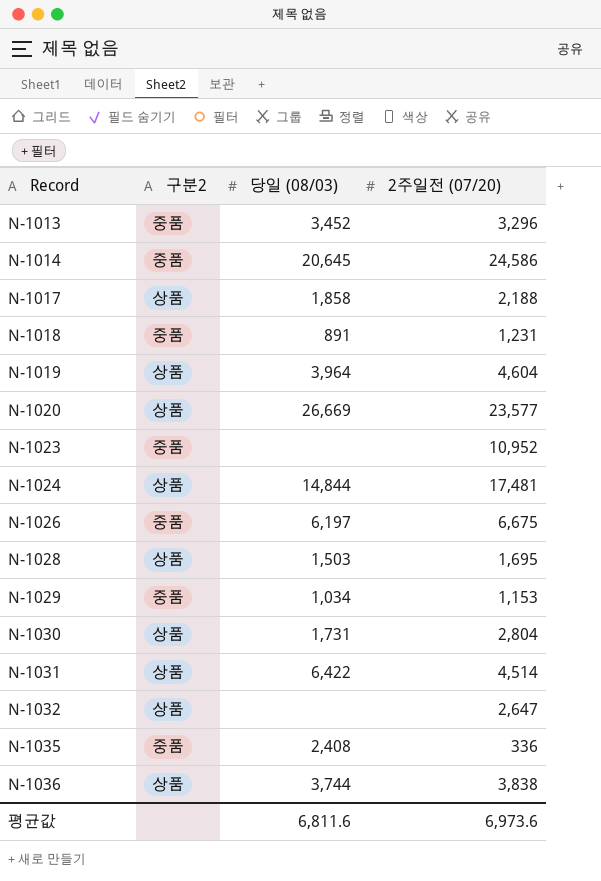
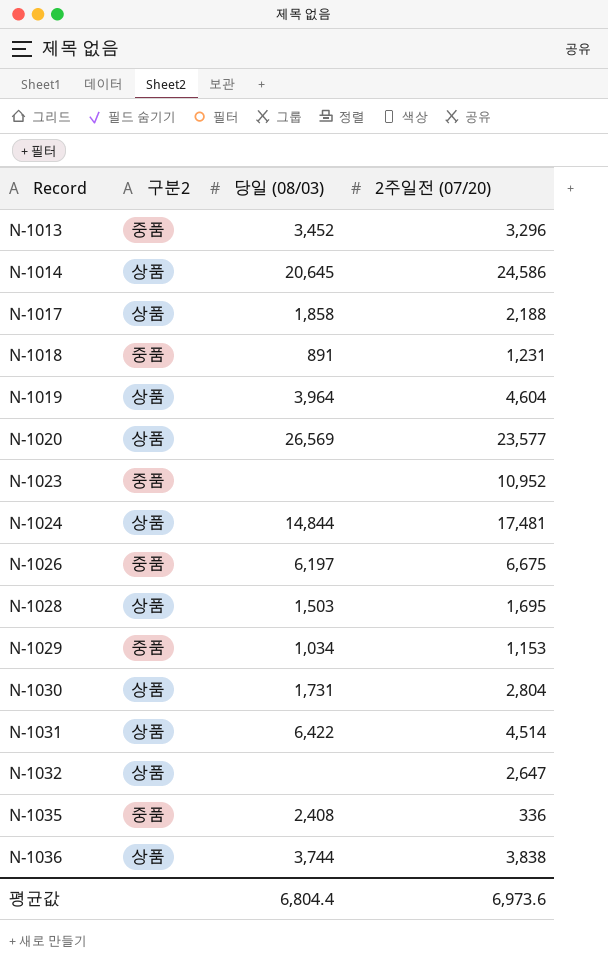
N-1014 | 구분2: 중품 -> 상품
N-1020 | 당일 (08/03): 26,669 -> 26,569
평균값 | 당일 (08/03): 6,811.6 -> 6,804.4

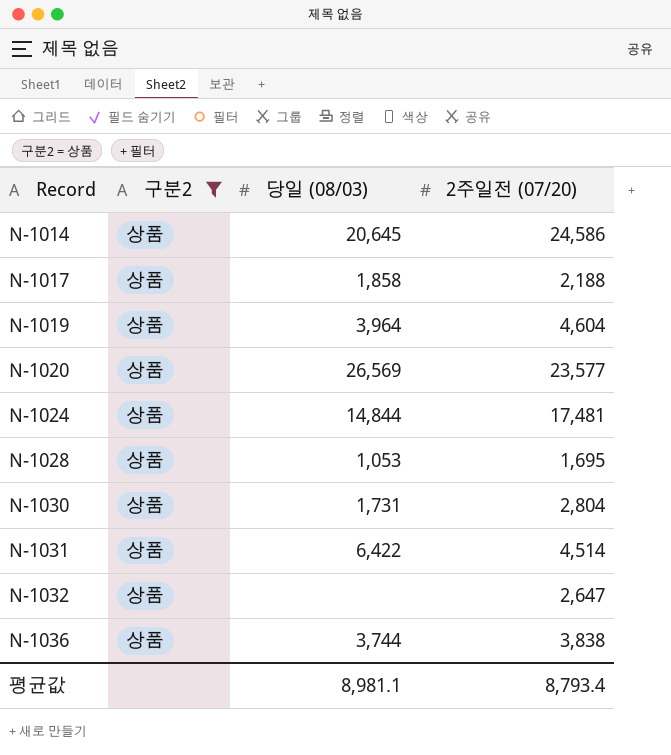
filter: none -> 구분2 = 상품
N-1028 | 당일 (08/03): 1,503 -> 1,053
평균값 | 당일 (08/03): 6,804.4 -> 8,981.1
평균값 | 2주일전 (07/20): 6,973.6 -> 8,793.4

